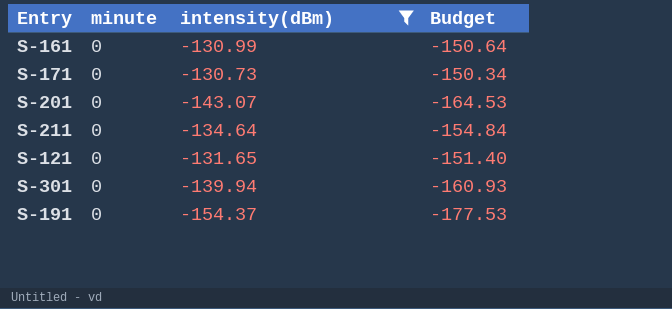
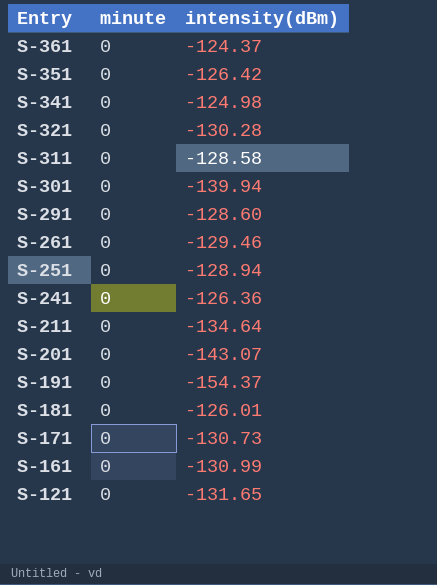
filter: intensity(dBm) <= -130.73 -> none
row order: none -> Entry descending
column Budget | formula: [intensity(dBm)] * 1.15 -> none

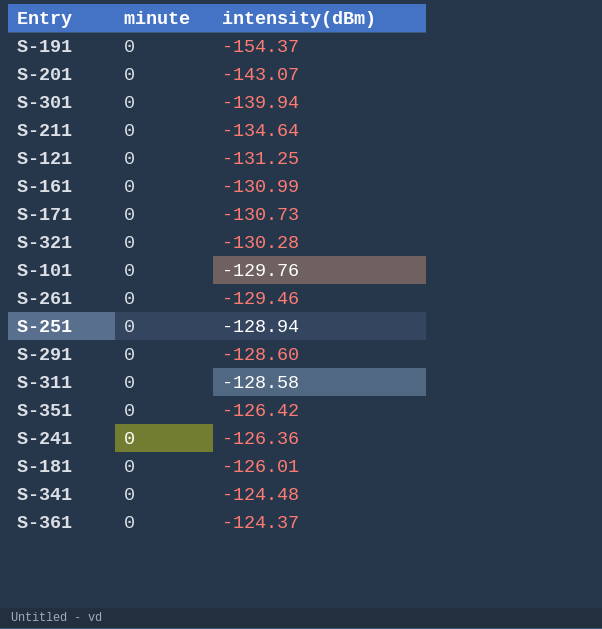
row order: Entry descending -> intensity(dBm) ascending
S-121 | intensity(dBm): -131.65 -> -131.25
row S-101: none -> 0 | -129.76
S-341 | intensity(dBm): -124.98 -> -124.48

